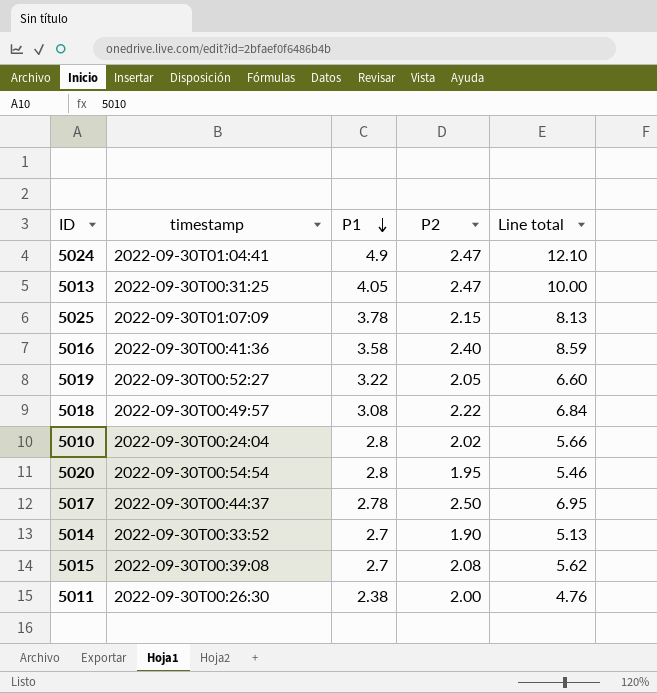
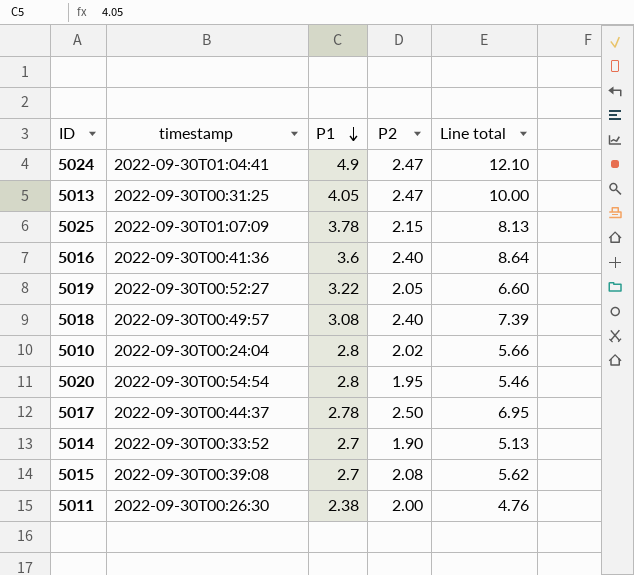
5016 | P1: 3.58 -> 3.6
5016 | Line total: 8.59 -> 8.64
5018 | P2: 2.22 -> 2.40
5018 | Line total: 6.84 -> 7.39

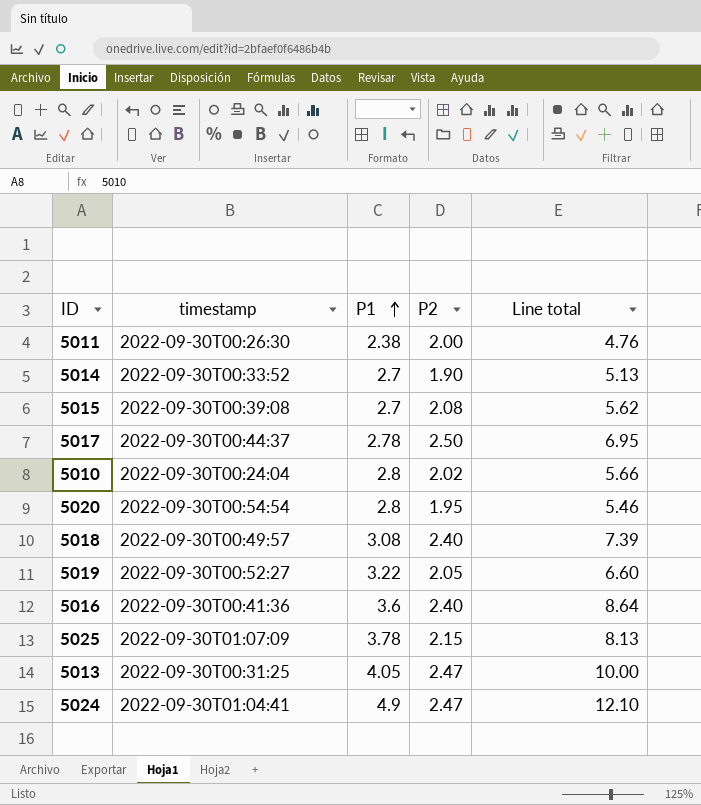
row order: P1 descending -> P1 ascending

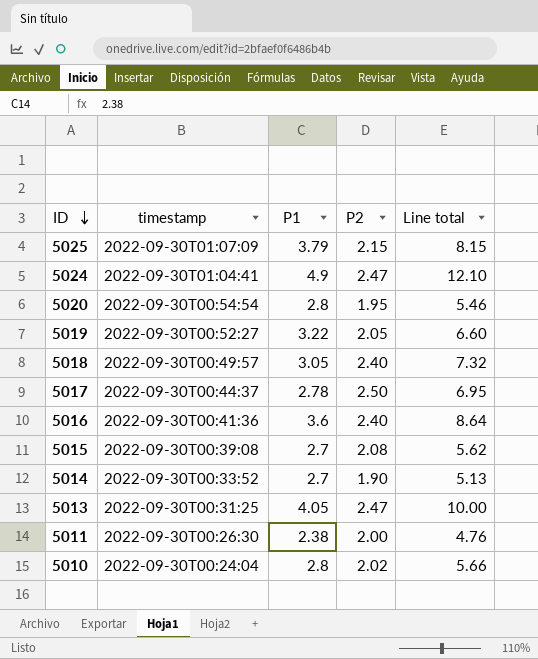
row order: P1 ascending -> ID descending
5025 | P1: 3.78 -> 3.79
5025 | Line total: 8.13 -> 8.15
5018 | P1: 3.08 -> 3.05
5018 | Line total: 7.39 -> 7.32

